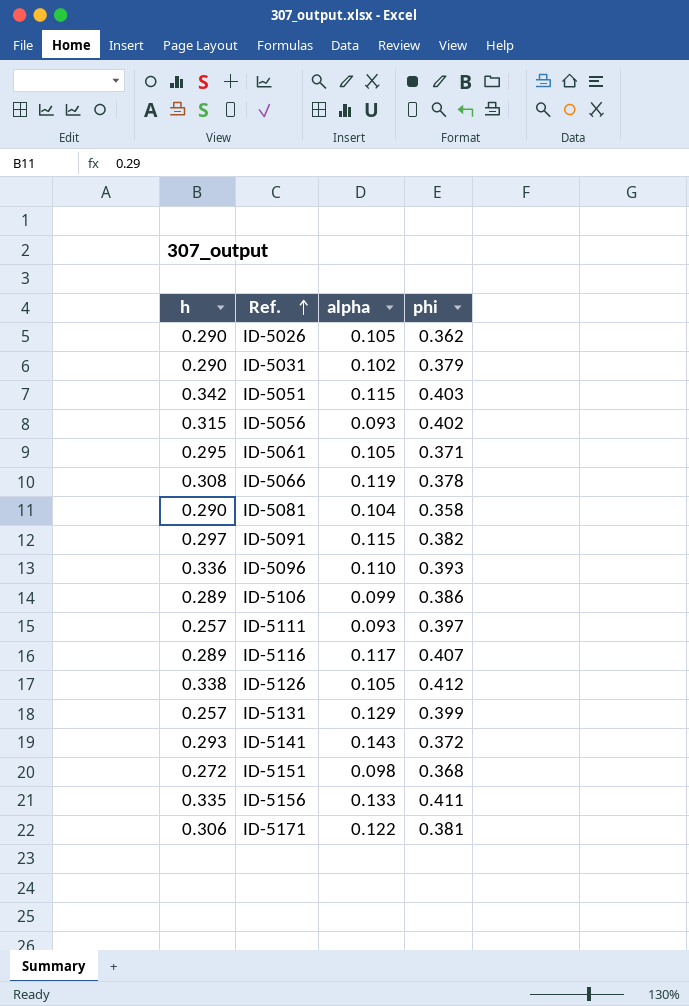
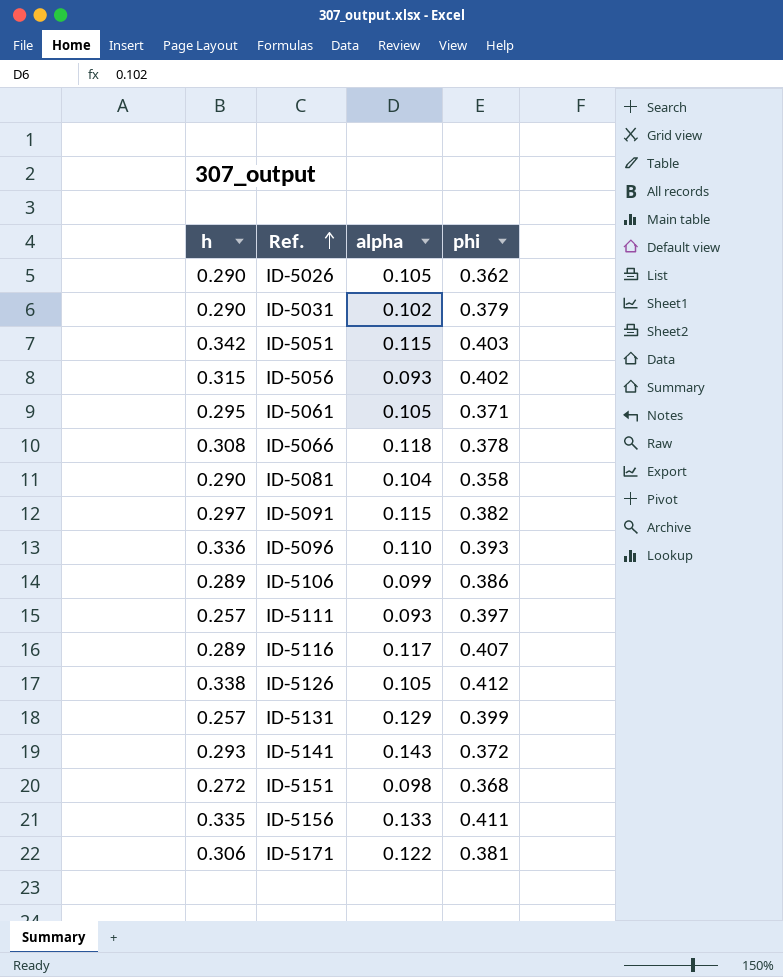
ID-5066 | alpha: 0.119 -> 0.118

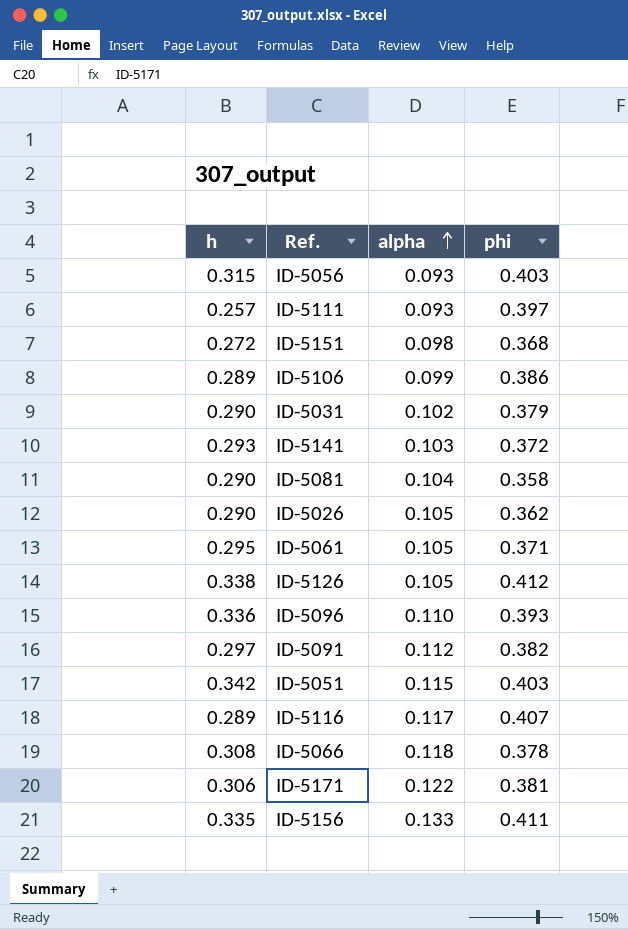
row order: Ref. ascending -> alpha ascending
row ID-5131: 0.257 | 0.129 | 0.399 -> none
ID-5056 | phi: 0.402 -> 0.403
ID-5141 | alpha: 0.143 -> 0.103
ID-5091 | alpha: 0.115 -> 0.112

